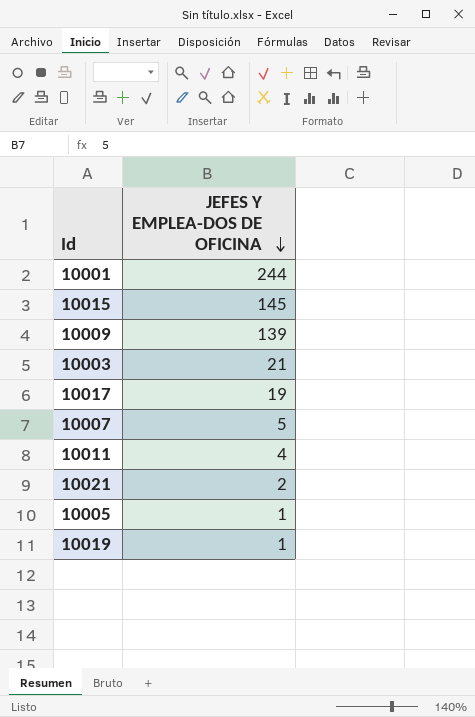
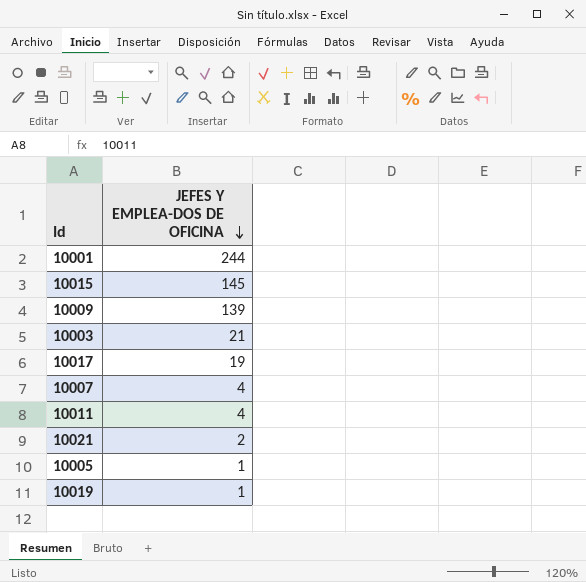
10007 | JEFES Y EMPLEA-DOS DE OFICINA: 5 -> 4

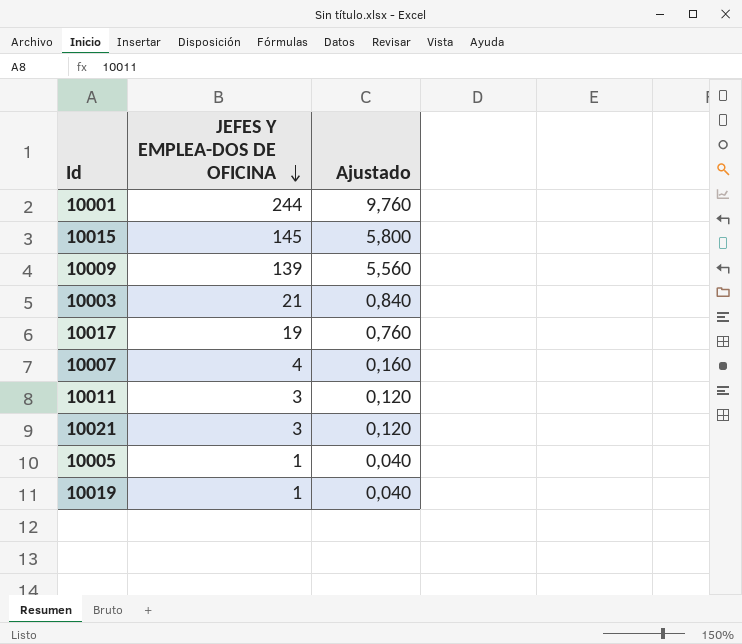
column Ajustado | formula: none -> [JEFES Y EMPLEA-DOS DE OFICINA] * 0,04
10011 | JEFES Y EMPLEA-DOS DE OFICINA: 4 -> 3
10021 | JEFES Y EMPLEA-DOS DE OFICINA: 2 -> 3

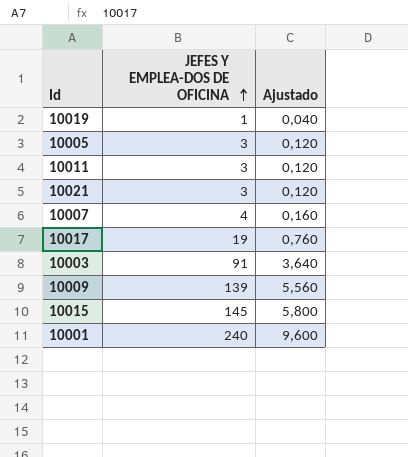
row order: JEFES Y EMPLEA-DOS DE OFICINA descending -> JEFES Y EMPLEA-DOS DE OFICINA ascending
10005 | JEFES Y EMPLEA-DOS DE OFICINA: 1 -> 3
10005 | Ajustado: 0,040 -> 0,120
10003 | JEFES Y EMPLEA-DOS DE OFICINA: 21 -> 91
10003 | Ajustado: 0,840 -> 3,640
10001 | JEFES Y EMPLEA-DOS DE OFICINA: 244 -> 240
10001 | Ajustado: 9,760 -> 9,600

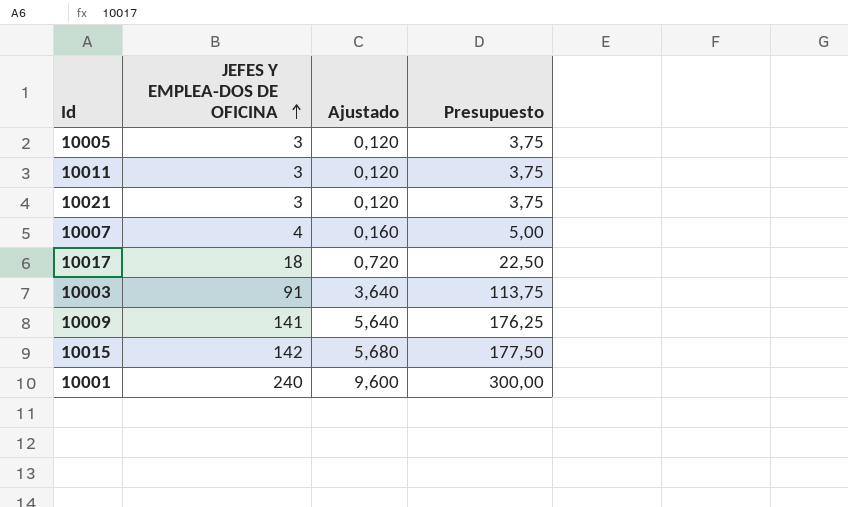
column Presupuesto | formula: none -> [JEFES Y EMPLEA-DOS DE OFICINA] * 1,25
row 10019: 1 | 0,040 -> none
10017 | JEFES Y EMPLEA-DOS DE OFICINA: 19 -> 18
10017 | Ajustado: 0,760 -> 0,720
10009 | JEFES Y EMPLEA-DOS DE OFICINA: 139 -> 141
10009 | Ajustado: 5,560 -> 5,640
10015 | JEFES Y EMPLEA-DOS DE OFICINA: 145 -> 142
10015 | Ajustado: 5,800 -> 5,680

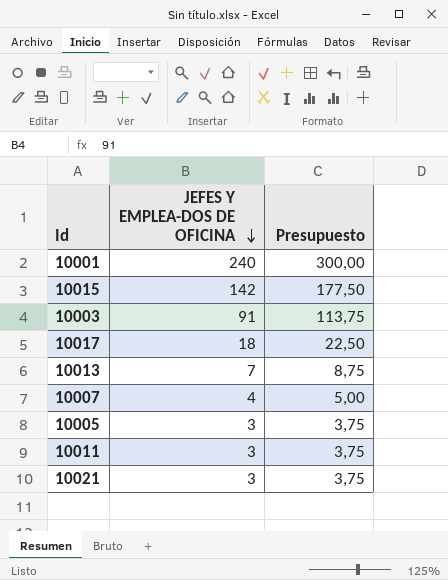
row order: JEFES Y EMPLEA-DOS DE OFICINA ascending -> JEFES Y EMPLEA-DOS DE OFICINA descending
column Ajustado | formula: [JEFES Y EMPLEA-DOS DE OFICINA] * 0,04 -> none
row 10009: 141 | 5,640 | 176,25 -> none
row 10013: none -> 7 | 8,75

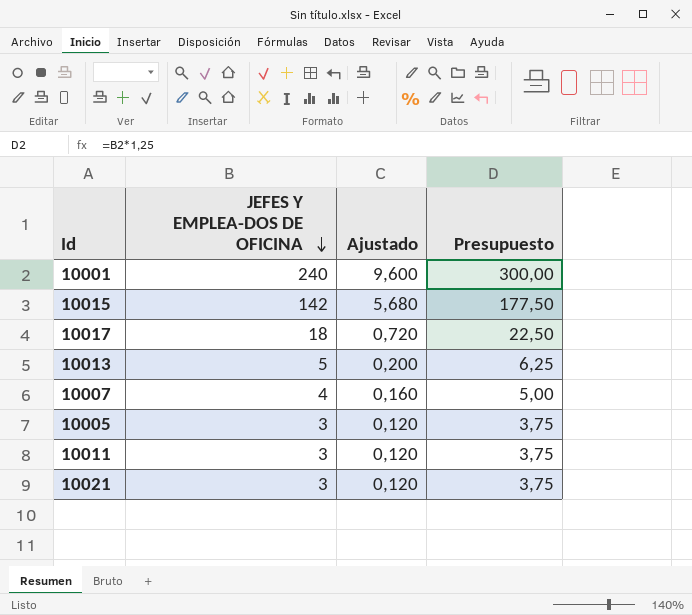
column Ajustado | formula: none -> [JEFES Y EMPLEA-DOS DE OFICINA] * 0,04
row 10003: 91 | 113,75 -> none
10013 | JEFES Y EMPLEA-DOS DE OFICINA: 7 -> 5
10013 | Presupuesto: 8,75 -> 6,25

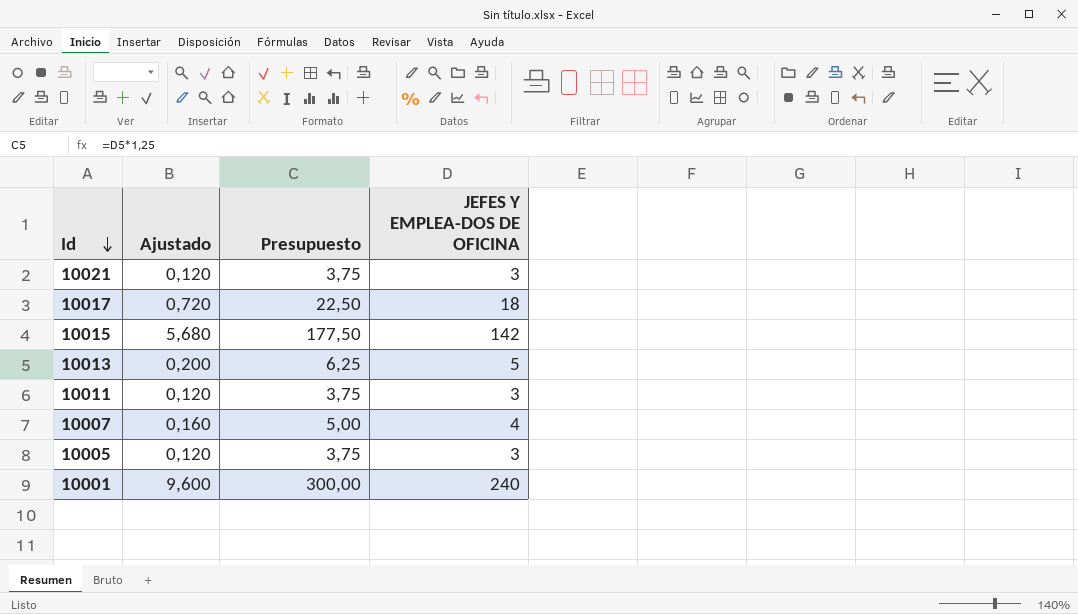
row order: JEFES Y EMPLEA-DOS DE OFICINA descending -> Id descending
column JEFES Y EMPLEA-DOS DE OFICINA | position: 2 -> 4

